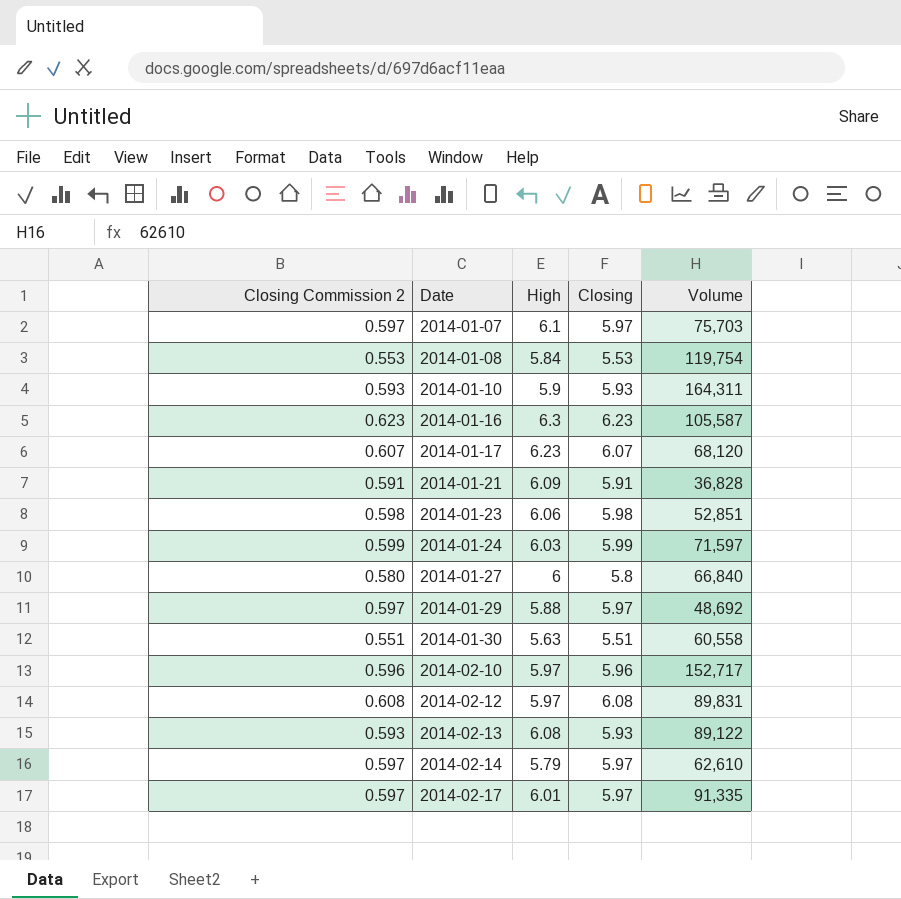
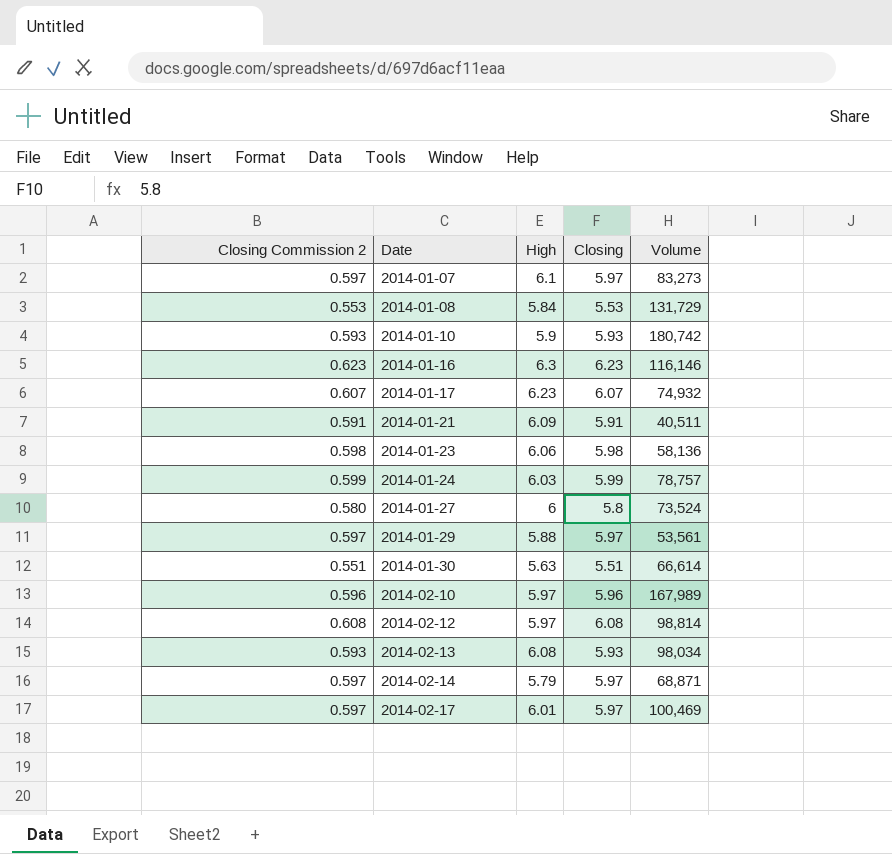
2014-01-07 | Volume: 75,703 -> 83,273
2014-01-08 | Volume: 119,754 -> 131,729
2014-01-10 | Volume: 164,311 -> 180,742
2014-01-16 | Volume: 105,587 -> 116,146
2014-01-17 | Volume: 68,120 -> 74,932
2014-01-21 | Volume: 36,828 -> 40,511
2014-01-23 | Volume: 52,851 -> 58,136
2014-01-24 | Volume: 71,597 -> 78,757
2014-01-27 | Volume: 66,840 -> 73,524
2014-01-29 | Volume: 48,692 -> 53,561
2014-01-30 | Volume: 60,558 -> 66,614
2014-02-10 | Volume: 152,717 -> 167,989
2014-02-12 | Volume: 89,831 -> 98,814
2014-02-13 | Volume: 89,122 -> 98,034
2014-02-14 | Volume: 62,610 -> 68,871
2014-02-17 | Volume: 91,335 -> 100,469

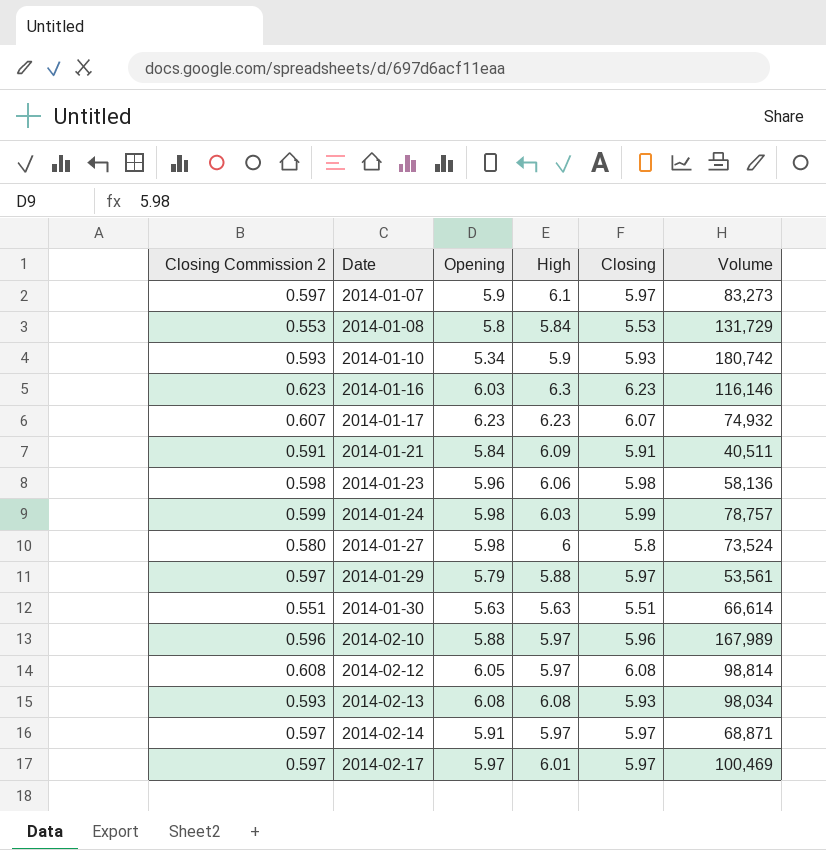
column Opening | position: none -> 3
2014-02-14 | High: 5.79 -> 5.97

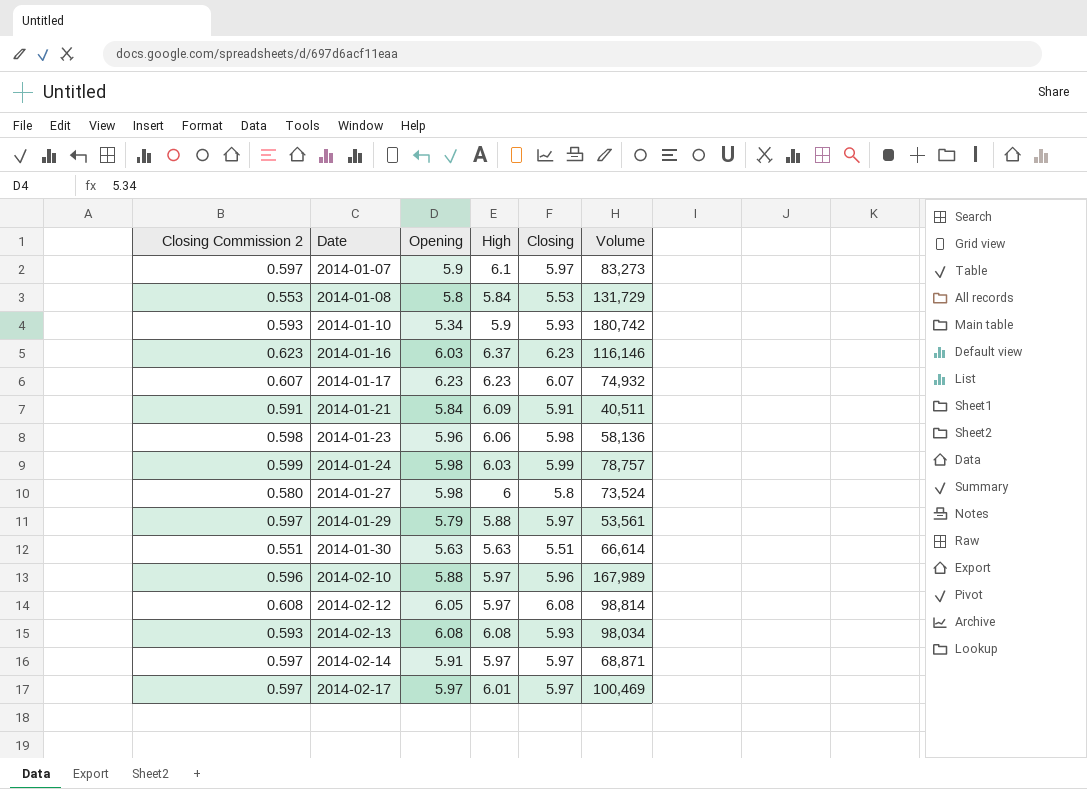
2014-01-16 | High: 6.3 -> 6.37

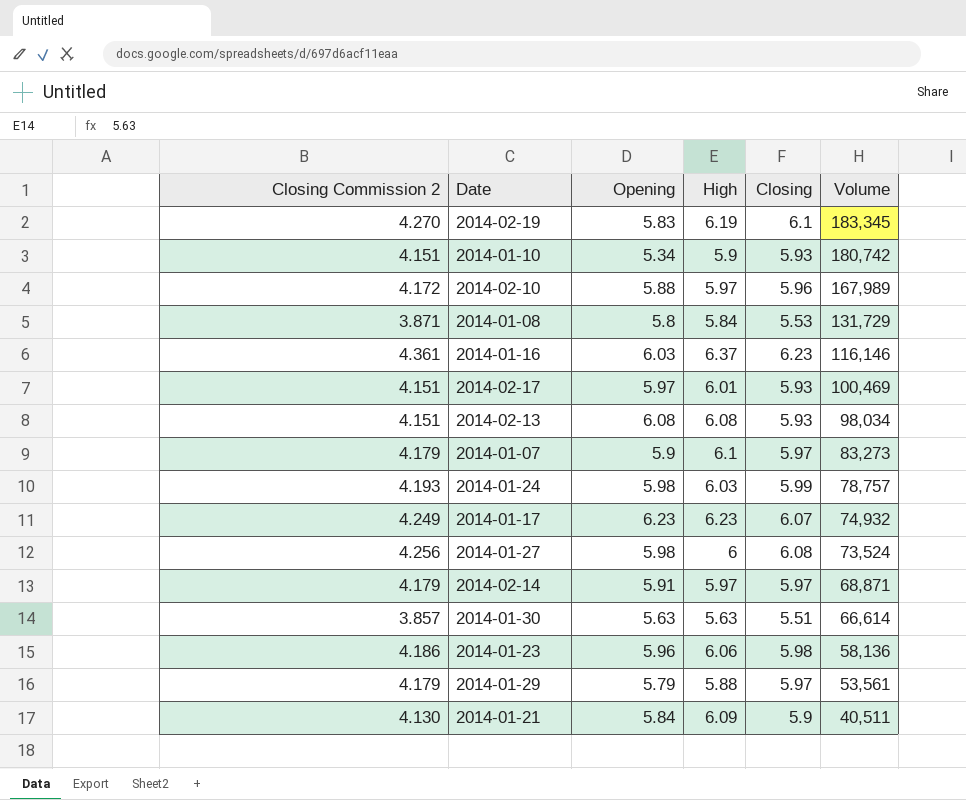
row order: Date ascending -> Volume descending
column Closing Commission 2 | formula: [Closing] * 0.1 -> [Closing] * 0.7
row 2014-02-12: 0.608 | 6.05 | 5.97 | 6.08 | 98,814 -> none
row 2014-02-19: none -> 4.270 | 5.83 | 6.19 | 6.1 | 183,345
2014-02-17 | Closing: 5.97 -> 5.93
2014-01-27 | Closing: 5.8 -> 6.08
2014-01-21 | Closing: 5.91 -> 5.9

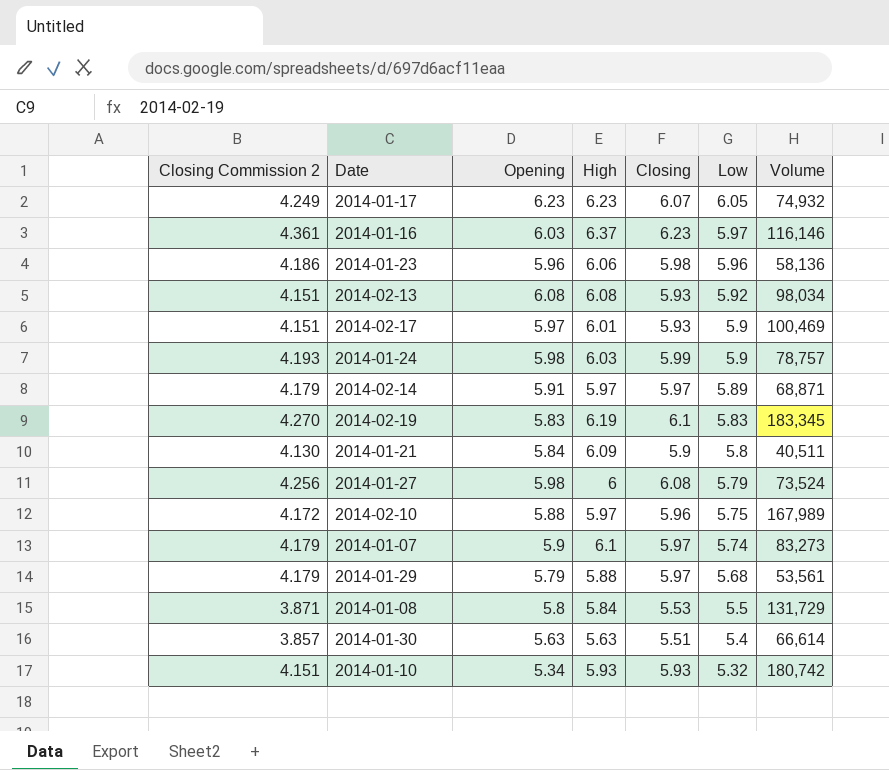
row order: Volume descending -> Low descending
column Low | position: none -> 6
2014-01-10 | High: 5.9 -> 5.93

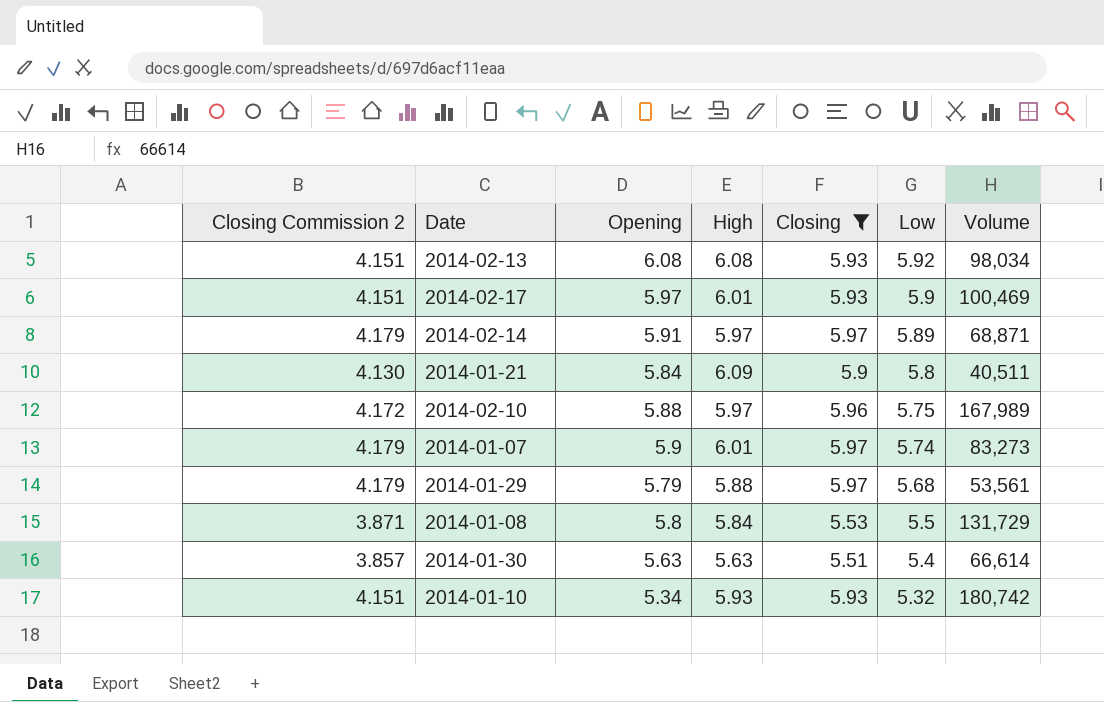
filter: none -> Closing <= 5.97
2014-01-07 | High: 6.1 -> 6.01

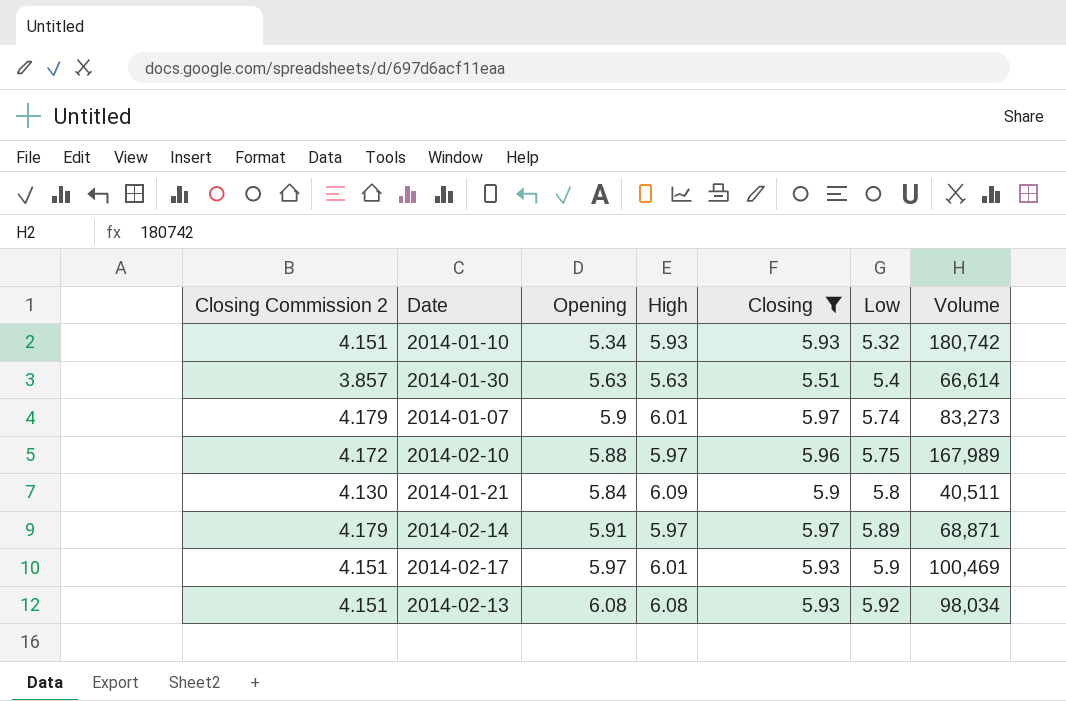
row order: Low descending -> Low ascending
row 2014-01-29: 4.179 | 5.79 | 5.88 | 5.97 | 5.68 | 53,561 -> none
row 2014-01-08: 3.871 | 5.8 | 5.84 | 5.53 | 5.5 | 131,729 -> none

